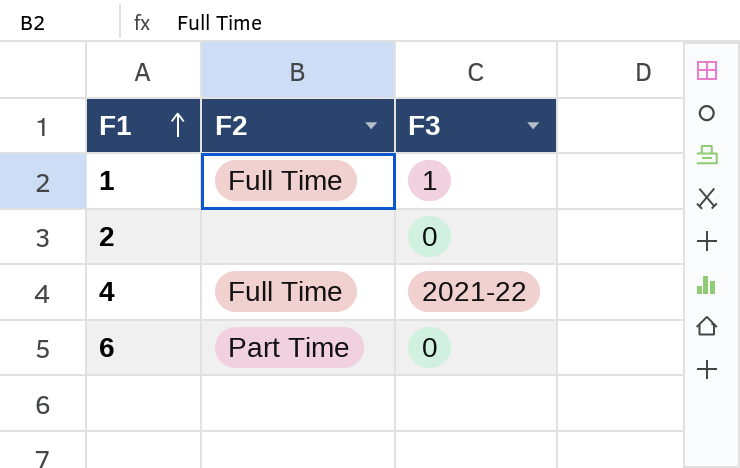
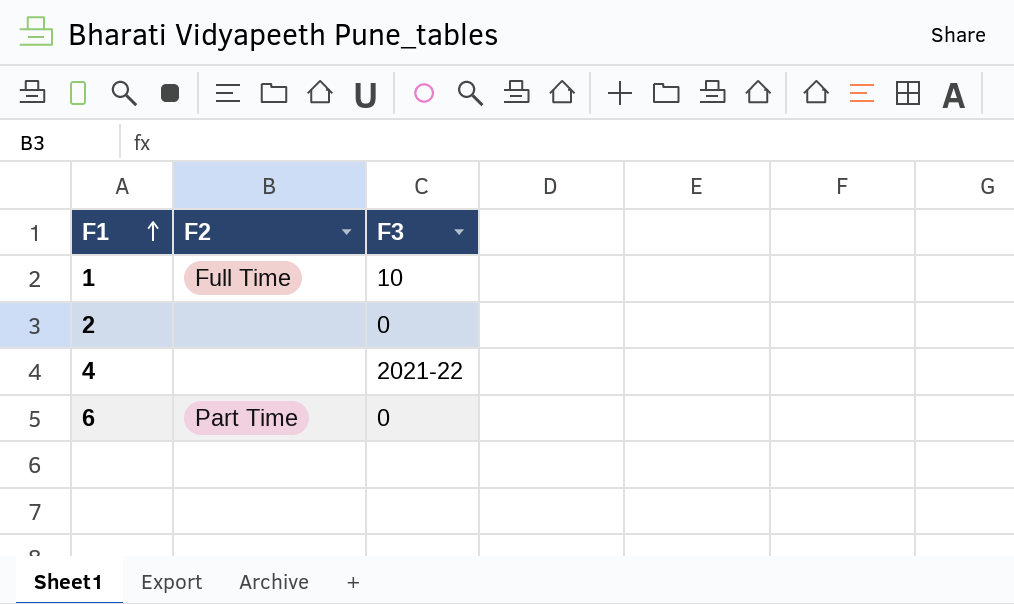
1 | F3: 1 -> 10
4 | F2: Full Time -> none

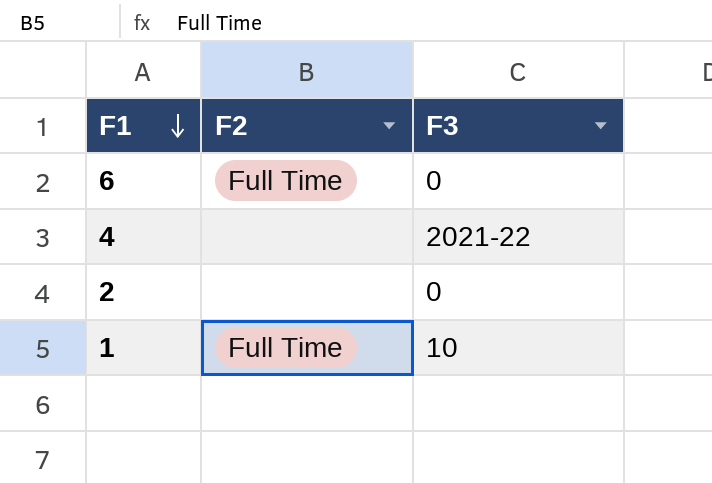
row order: F1 ascending -> F1 descending
6 | F2: Part Time -> Full Time

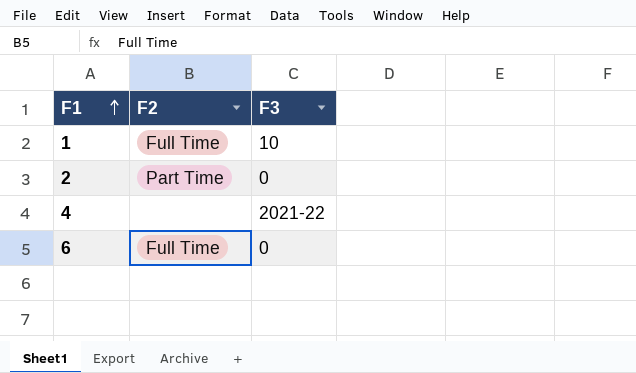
row order: F1 descending -> F1 ascending
2 | F2: none -> Part Time

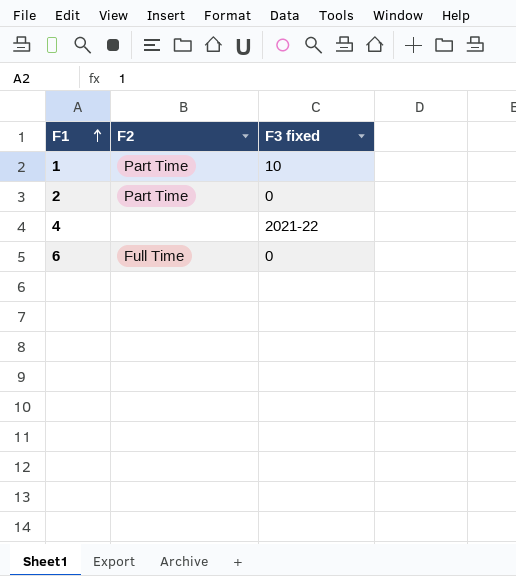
column name: F3 -> F3 fixed
1 | F2: Full Time -> Part Time

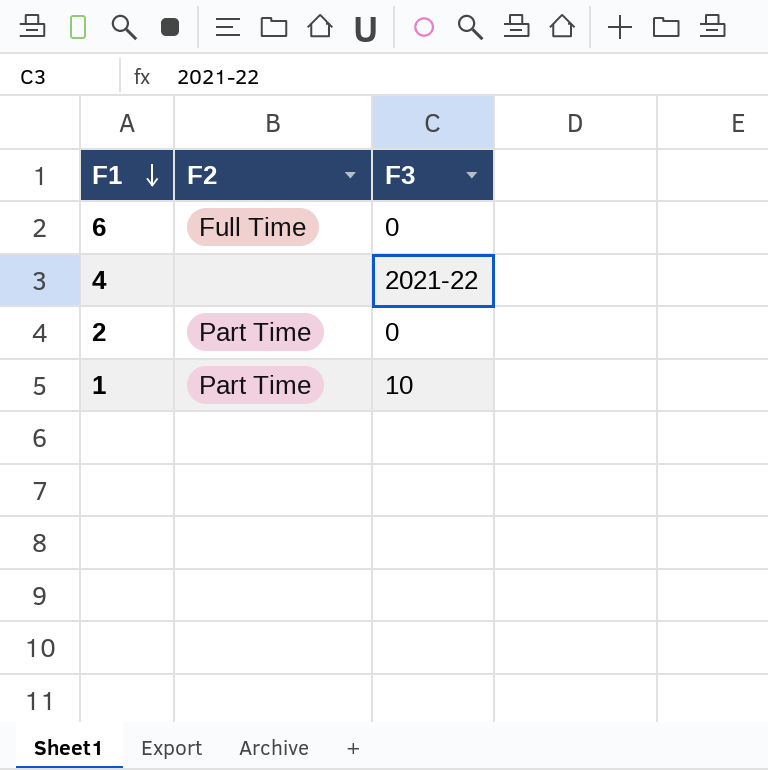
row order: F1 ascending -> F1 descending
column name: F3 fixed -> F3

